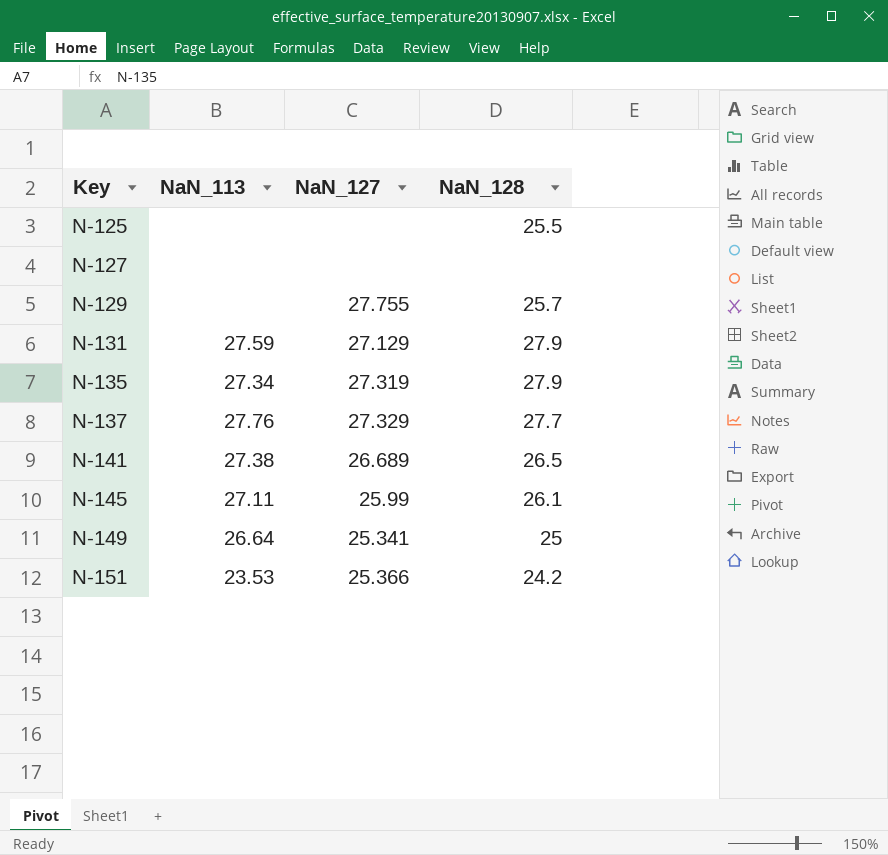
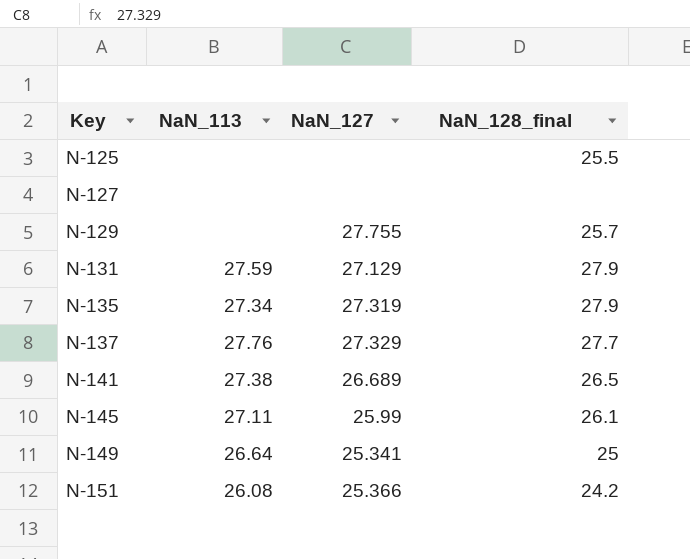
column name: NaN_128 -> NaN_128_final
N-151 | NaN_113: 23.53 -> 26.08

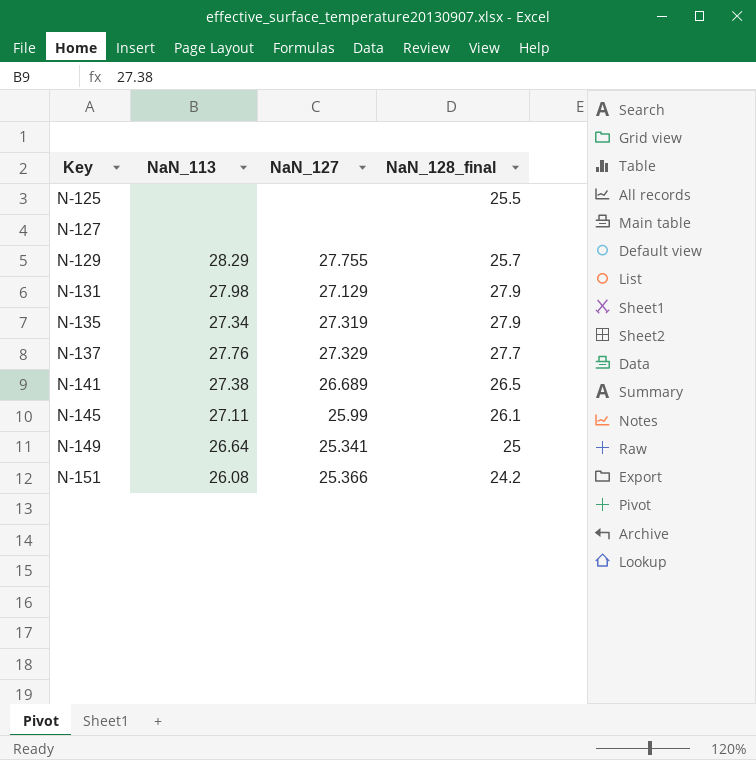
N-129 | NaN_113: none -> 28.29
N-131 | NaN_113: 27.59 -> 27.98

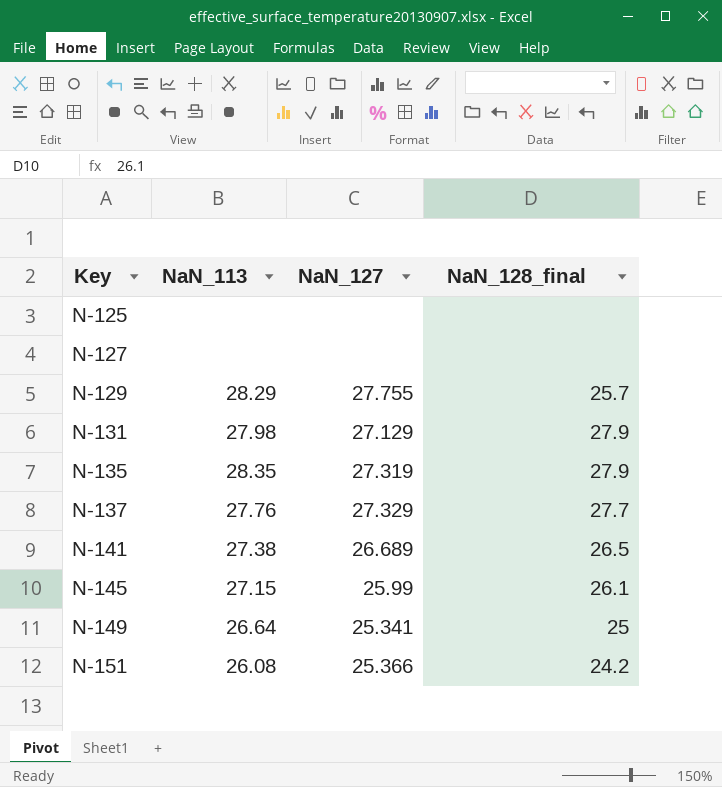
N-125 | NaN_128_final: 25.5 -> none
N-135 | NaN_113: 27.34 -> 28.35
N-145 | NaN_113: 27.11 -> 27.15

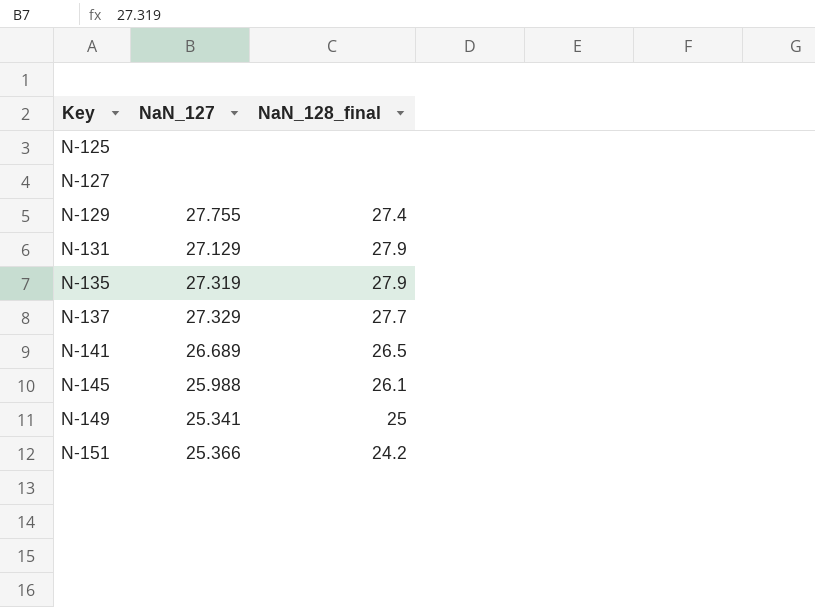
column NaN_113 | position: 2 -> none
N-129 | NaN_128_final: 25.7 -> 27.4
N-145 | NaN_127: 25.99 -> 25.988

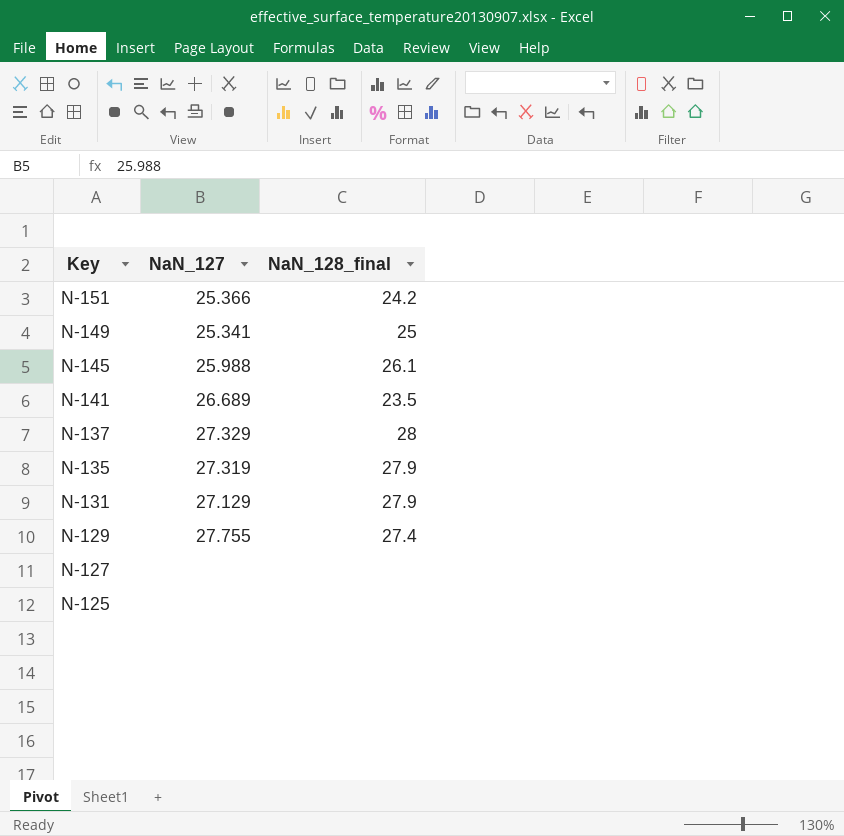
row order: Key ascending -> Key descending
N-141 | NaN_128_final: 26.5 -> 23.5
N-137 | NaN_128_final: 27.7 -> 28

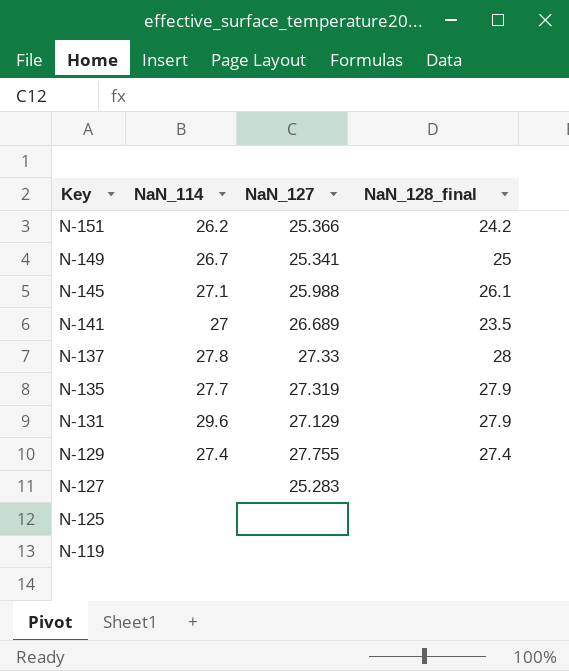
column NaN_114 | position: none -> 2
N-137 | NaN_127: 27.329 -> 27.33
N-127 | NaN_127: none -> 25.283
row N-119: none -> none | none | none

